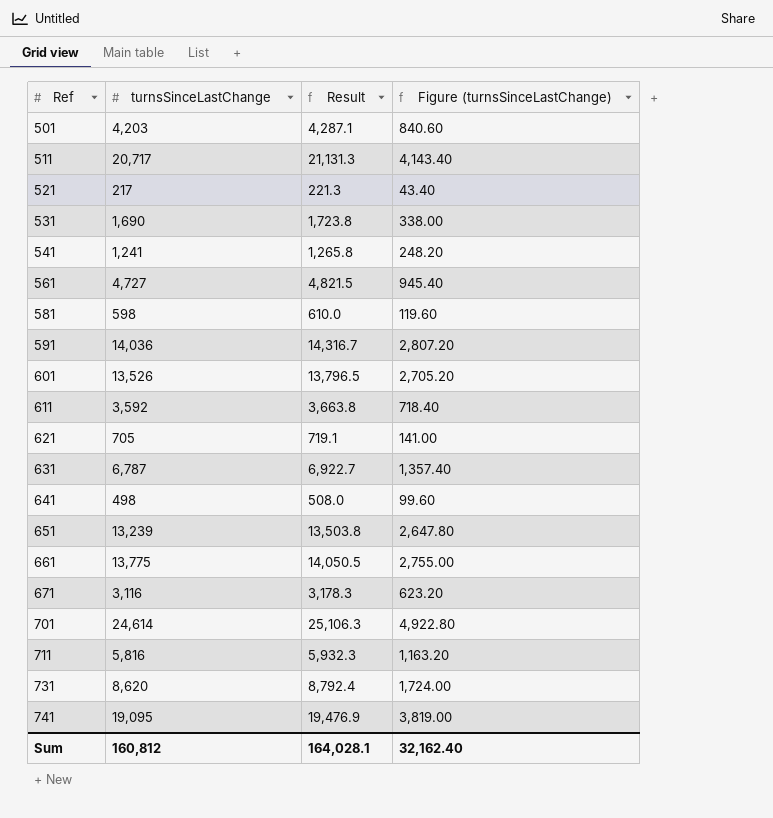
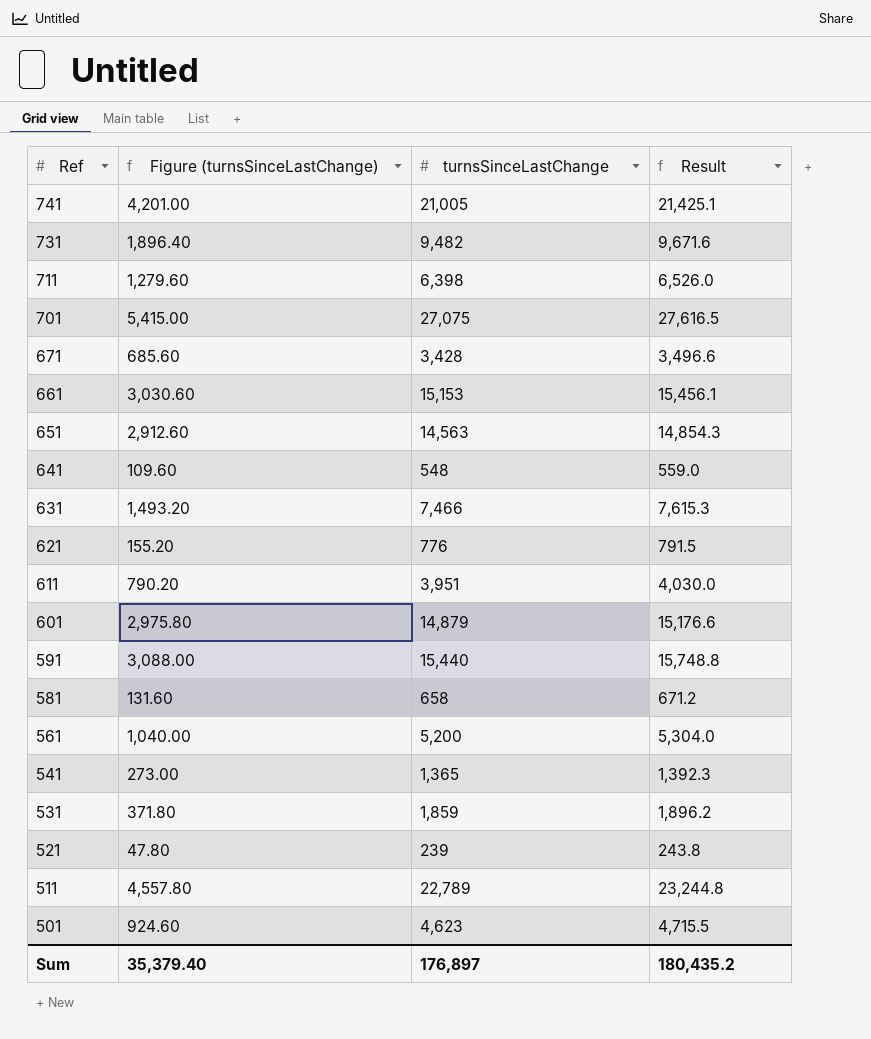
row order: Ref ascending -> Ref descending
column Figure (turnsSinceLastChange) | position: 4 -> 2
741 | Figure (turnsSinceLastChange): 3,819.00 -> 4,201.00
741 | turnsSinceLastChange: 19,095 -> 21,005
741 | Result: 19,476.9 -> 21,425.1
731 | Figure (turnsSinceLastChange): 1,724.00 -> 1,896.40
731 | turnsSinceLastChange: 8,620 -> 9,482
731 | Result: 8,792.4 -> 9,671.6
711 | Figure (turnsSinceLastChange): 1,163.20 -> 1,279.60
711 | turnsSinceLastChange: 5,816 -> 6,398
711 | Result: 5,932.3 -> 6,526.0
701 | Figure (turnsSinceLastChange): 4,922.80 -> 5,415.00
701 | turnsSinceLastChange: 24,614 -> 27,075
701 | Result: 25,106.3 -> 27,616.5
671 | Figure (turnsSinceLastChange): 623.20 -> 685.60
671 | turnsSinceLastChange: 3,116 -> 3,428
671 | Result: 3,178.3 -> 3,496.6
661 | Figure (turnsSinceLastChange): 2,755.00 -> 3,030.60
661 | turnsSinceLastChange: 13,775 -> 15,153
661 | Result: 14,050.5 -> 15,456.1
651 | Figure (turnsSinceLastChange): 2,647.80 -> 2,912.60
651 | turnsSinceLastChange: 13,239 -> 14,563
651 | Result: 13,503.8 -> 14,854.3
641 | Figure (turnsSinceLastChange): 99.60 -> 109.60
641 | turnsSinceLastChange: 498 -> 548
641 | Result: 508.0 -> 559.0
631 | Figure (turnsSinceLastChange): 1,357.40 -> 1,493.20
631 | turnsSinceLastChange: 6,787 -> 7,466
631 | Result: 6,922.7 -> 7,615.3
621 | Figure (turnsSinceLastChange): 141.00 -> 155.20
621 | turnsSinceLastChange: 705 -> 776
621 | Result: 719.1 -> 791.5
611 | Figure (turnsSinceLastChange): 718.40 -> 790.20
611 | turnsSinceLastChange: 3,592 -> 3,951
611 | Result: 3,663.8 -> 4,030.0
601 | Figure (turnsSinceLastChange): 2,705.20 -> 2,975.80
601 | turnsSinceLastChange: 13,526 -> 14,879
601 | Result: 13,796.5 -> 15,176.6
591 | Figure (turnsSinceLastChange): 2,807.20 -> 3,088.00
591 | turnsSinceLastChange: 14,036 -> 15,440
591 | Result: 14,316.7 -> 15,748.8
581 | Figure (turnsSinceLastChange): 119.60 -> 131.60
581 | turnsSinceLastChange: 598 -> 658
581 | Result: 610.0 -> 671.2
561 | Figure (turnsSinceLastChange): 945.40 -> 1,040.00
561 | turnsSinceLastChange: 4,727 -> 5,200
561 | Result: 4,821.5 -> 5,304.0
541 | Figure (turnsSinceLastChange): 248.20 -> 273.00
541 | turnsSinceLastChange: 1,241 -> 1,365
541 | Result: 1,265.8 -> 1,392.3
531 | Figure (turnsSinceLastChange): 338.00 -> 371.80
531 | turnsSinceLastChange: 1,690 -> 1,859
531 | Result: 1,723.8 -> 1,896.2
521 | Figure (turnsSinceLastChange): 43.40 -> 47.80
521 | turnsSinceLastChange: 217 -> 239
521 | Result: 221.3 -> 243.8
511 | Figure (turnsSinceLastChange): 4,143.40 -> 4,557.80
511 | turnsSinceLastChange: 20,717 -> 22,789
511 | Result: 21,131.3 -> 23,244.8
501 | Figure (turnsSinceLastChange): 840.60 -> 924.60
501 | turnsSinceLastChange: 4,203 -> 4,623
501 | Result: 4,287.1 -> 4,715.5
Sum | Figure (turnsSinceLastChange): 32,162.40 -> 35,379.40
Sum | turnsSinceLastChange: 160,812 -> 176,897
Sum | Result: 164,028.1 -> 180,435.2

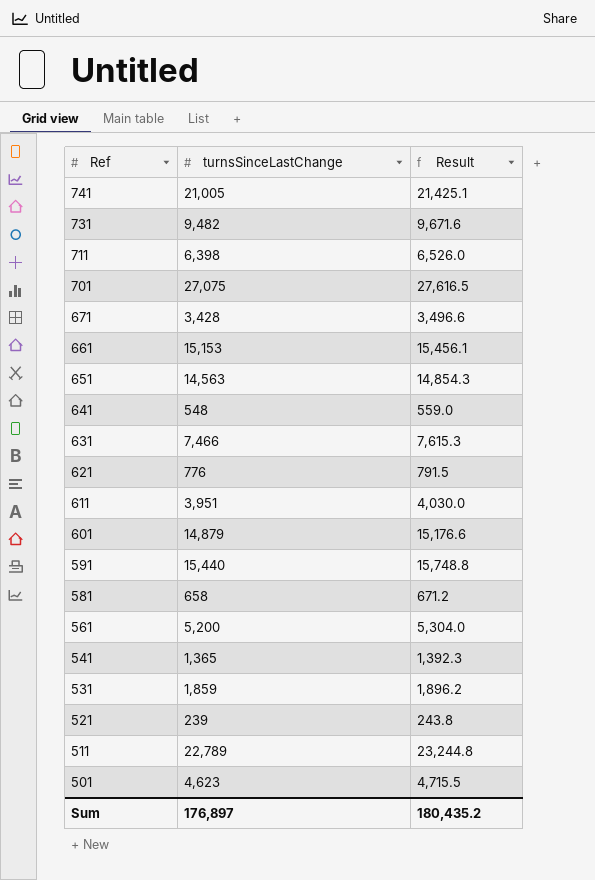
column Figure (turnsSinceLastChange) | formula: [turnsSinceLastChange] * 0.2 -> none

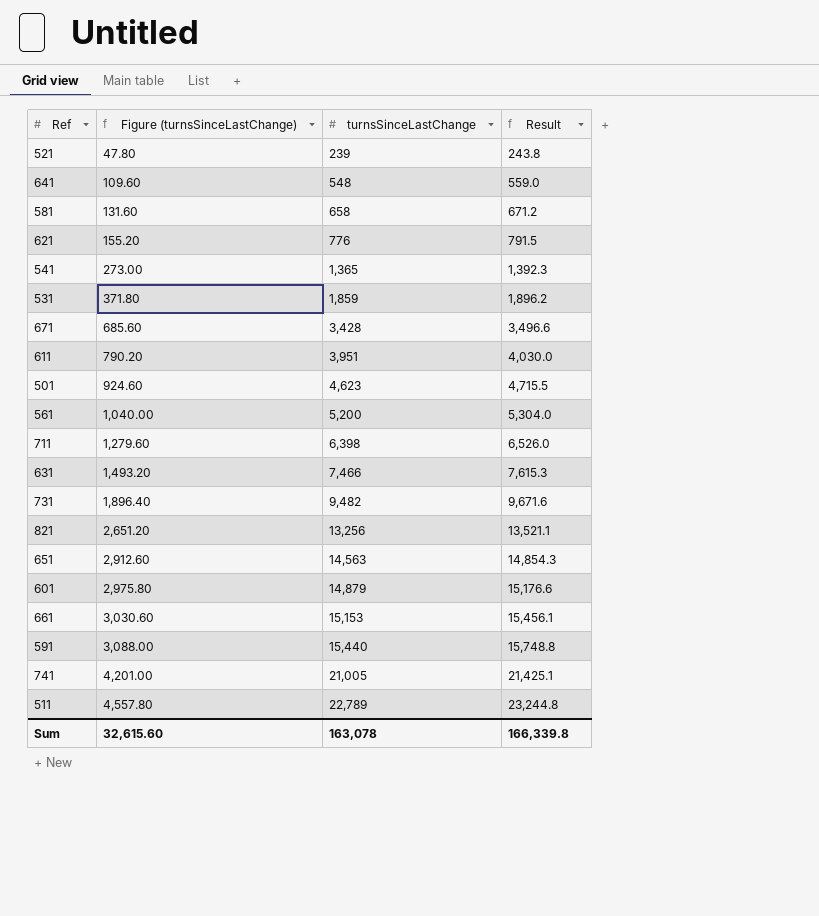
row order: Ref descending -> Figure (turnsSinceLastChange) ascending
column Figure (turnsSinceLastChange) | formula: none -> [turnsSinceLastChange] * 0.2
row 701: 27,075 | 27,616.5 -> none
row 821: none -> 2,651.20 | 13,256 | 13,521.1
Sum | turnsSinceLastChange: 176,897 -> 163,078
Sum | Result: 180,435.2 -> 166,339.8

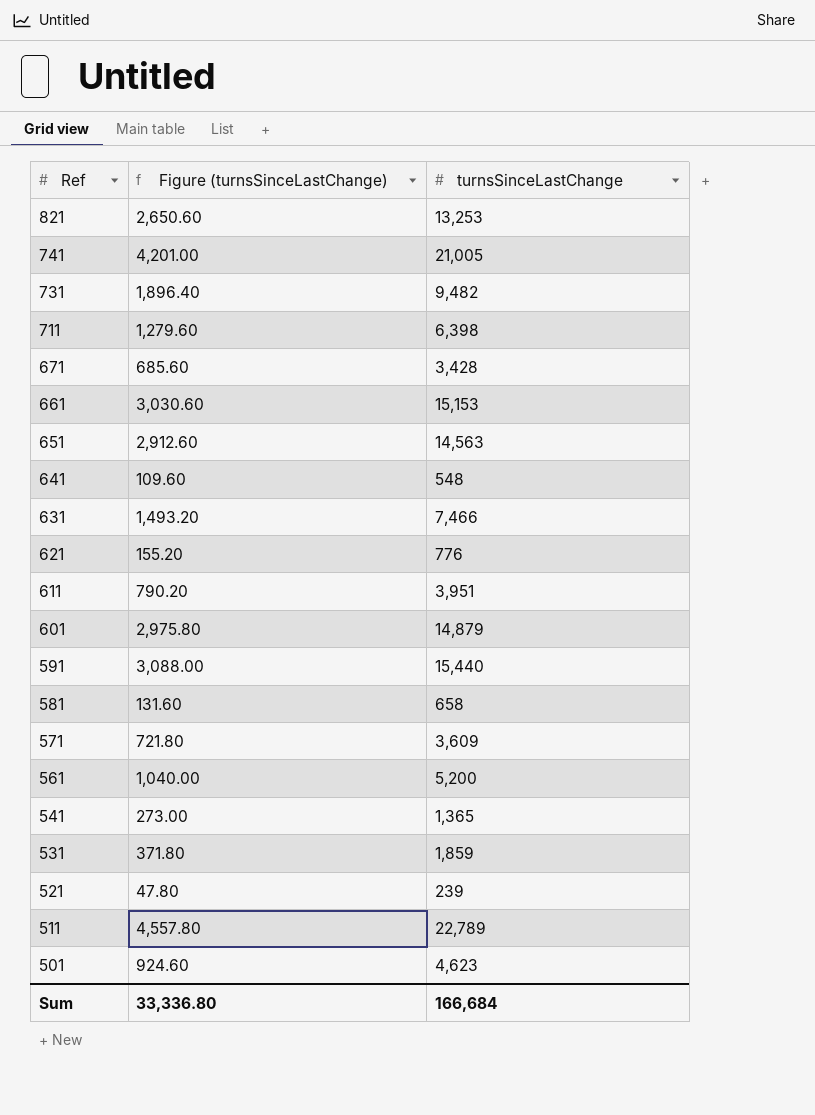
row order: Figure (turnsSinceLastChange) ascending -> Ref descending
column Result | formula: [turnsSinceLastChange] * 1.02 -> none
821 | Figure (turnsSinceLastChange): 2,651.20 -> 2,650.60
821 | turnsSinceLastChange: 13,256 -> 13,253
row 571: none -> 721.80 | 3,609
Sum | Figure (turnsSinceLastChange): 32,615.60 -> 33,336.80
Sum | turnsSinceLastChange: 163,078 -> 166,684

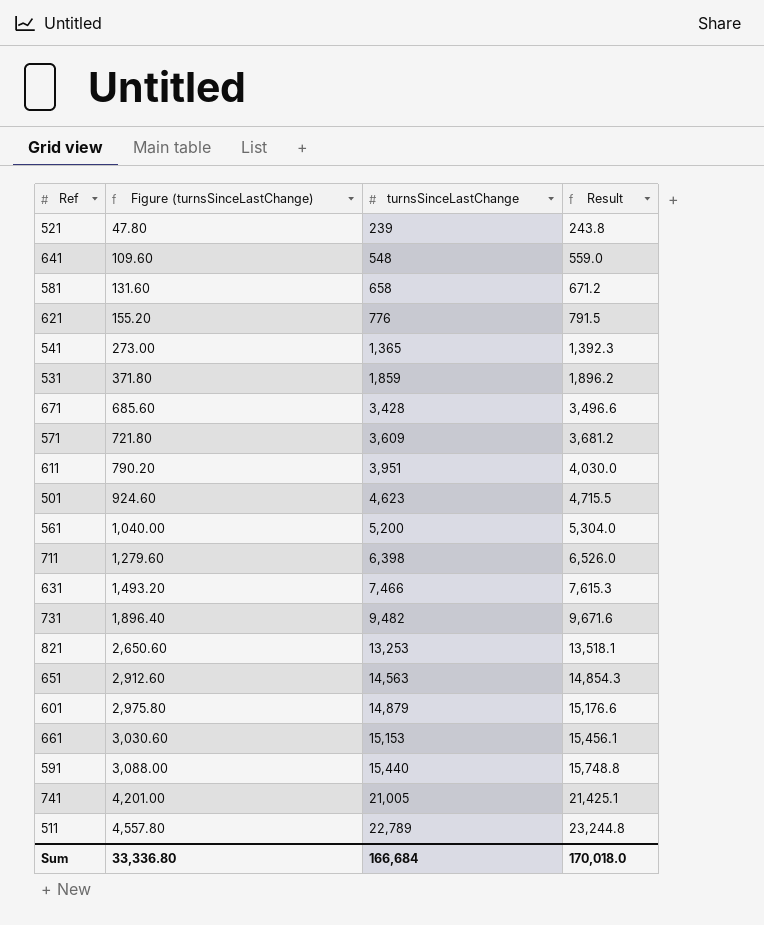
row order: Ref descending -> Figure (turnsSinceLastChange) ascending
column Result | formula: none -> [turnsSinceLastChange] * 1.02

